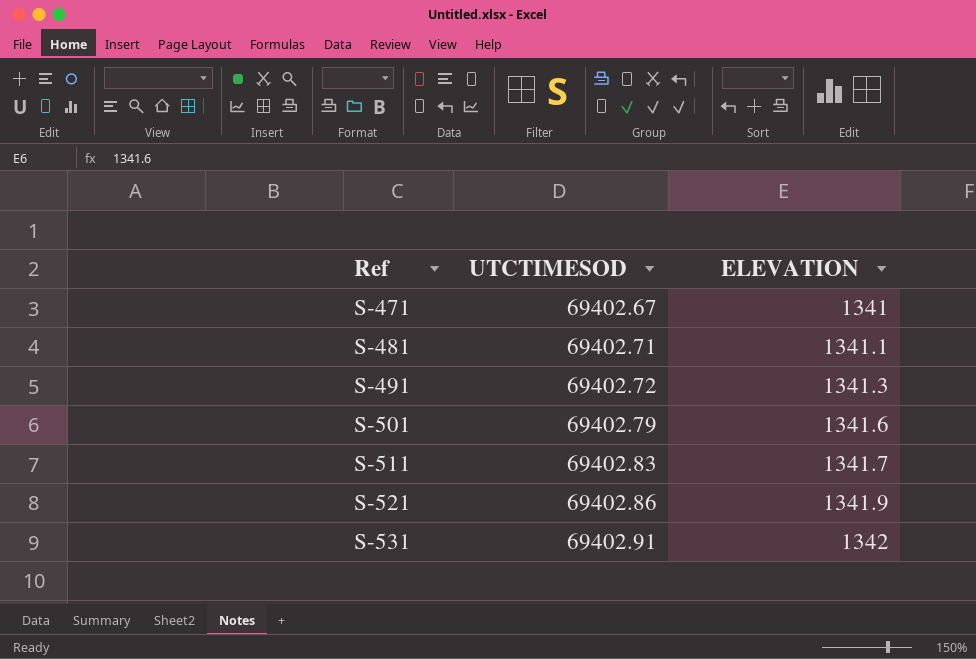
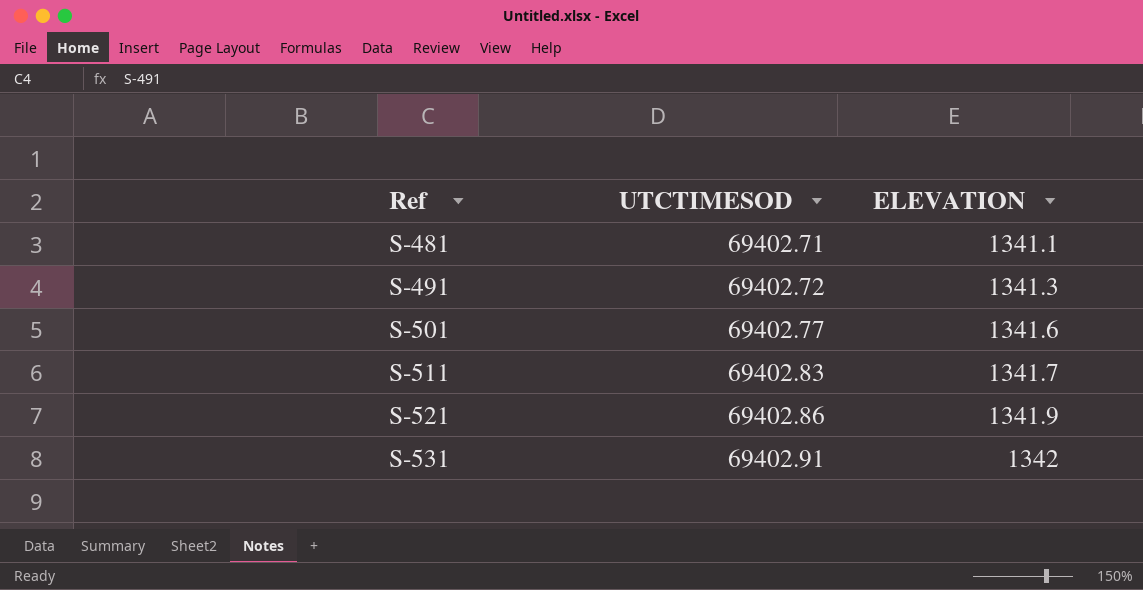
row S-471: 69402.67 | 1341 -> none
S-501 | UTCTIMESOD: 69402.79 -> 69402.77

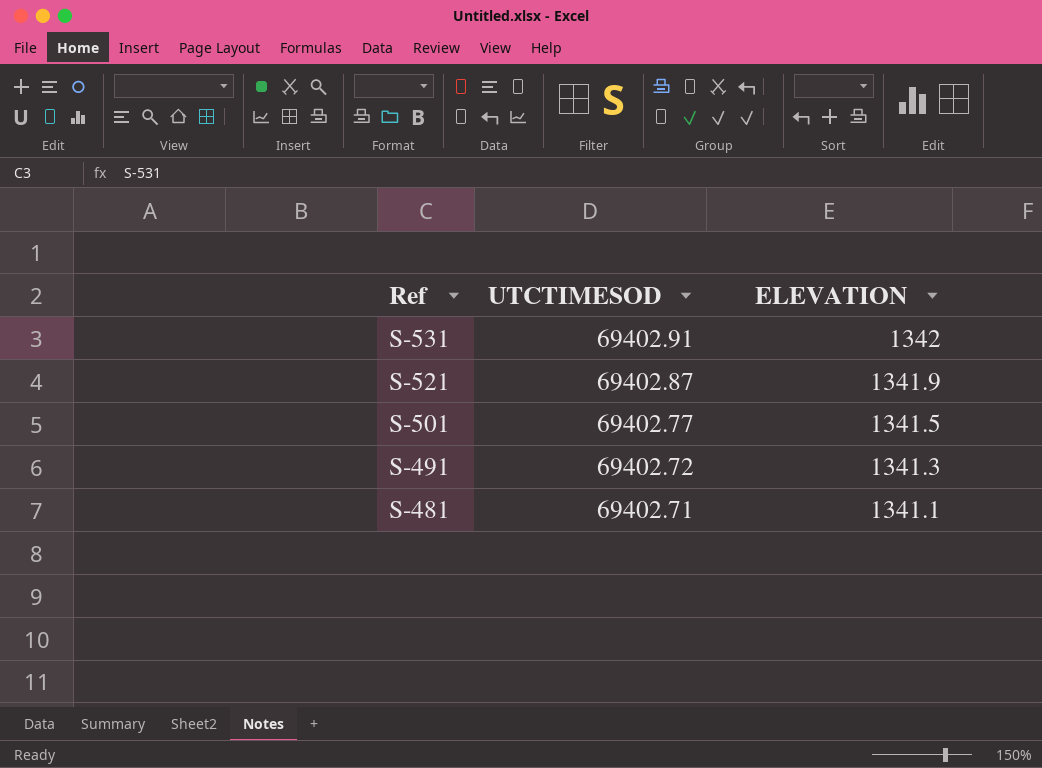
row order: Ref ascending -> Ref descending
row S-511: 69402.83 | 1341.7 -> none
S-521 | UTCTIMESOD: 69402.86 -> 69402.87
S-501 | ELEVATION: 1341.6 -> 1341.5

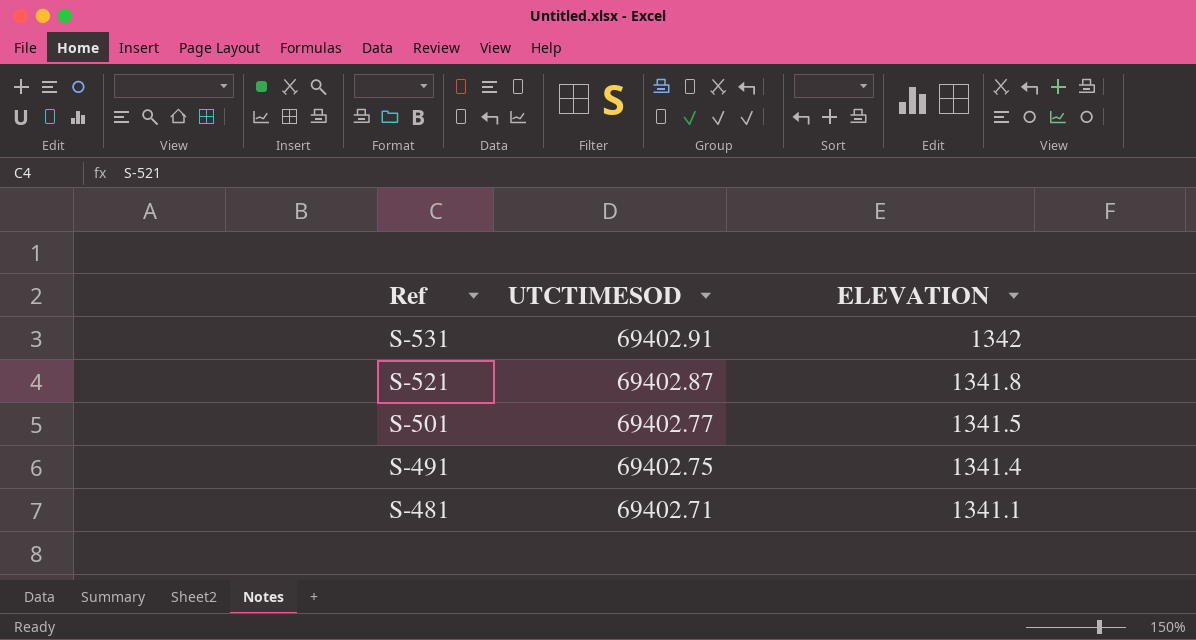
S-521 | ELEVATION: 1341.9 -> 1341.8
S-491 | UTCTIMESOD: 69402.72 -> 69402.75
S-491 | ELEVATION: 1341.3 -> 1341.4

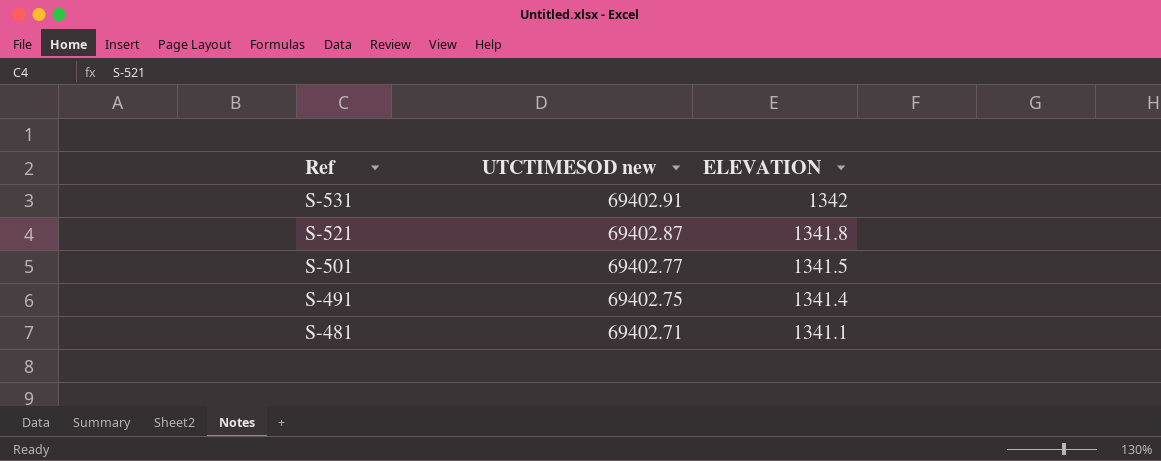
column name: UTCTIMESOD -> UTCTIMESOD new

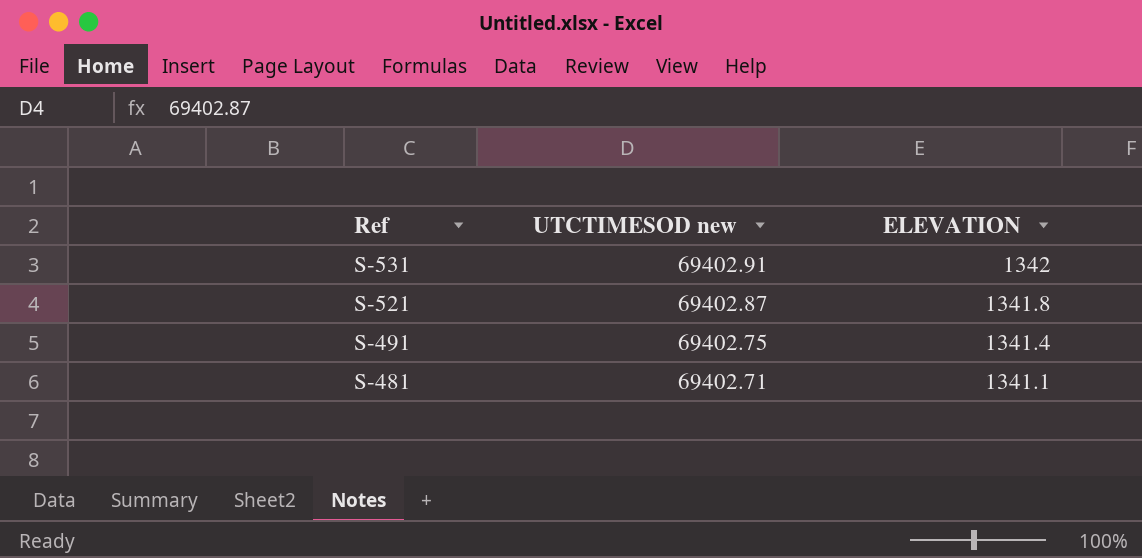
row S-501: 69402.77 | 1341.5 -> none

